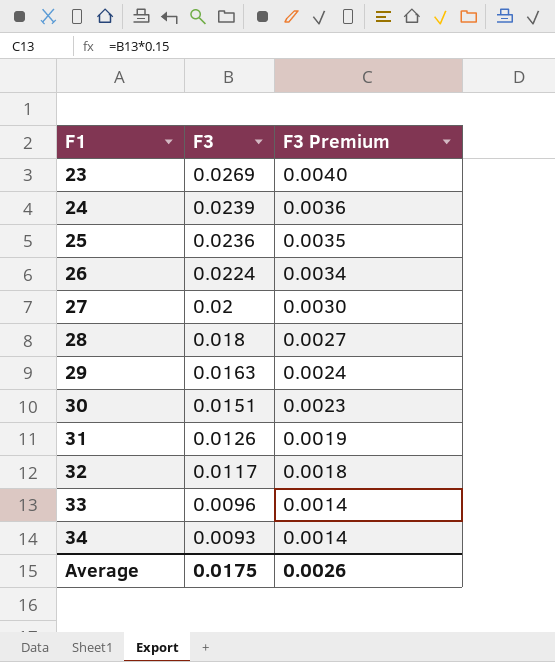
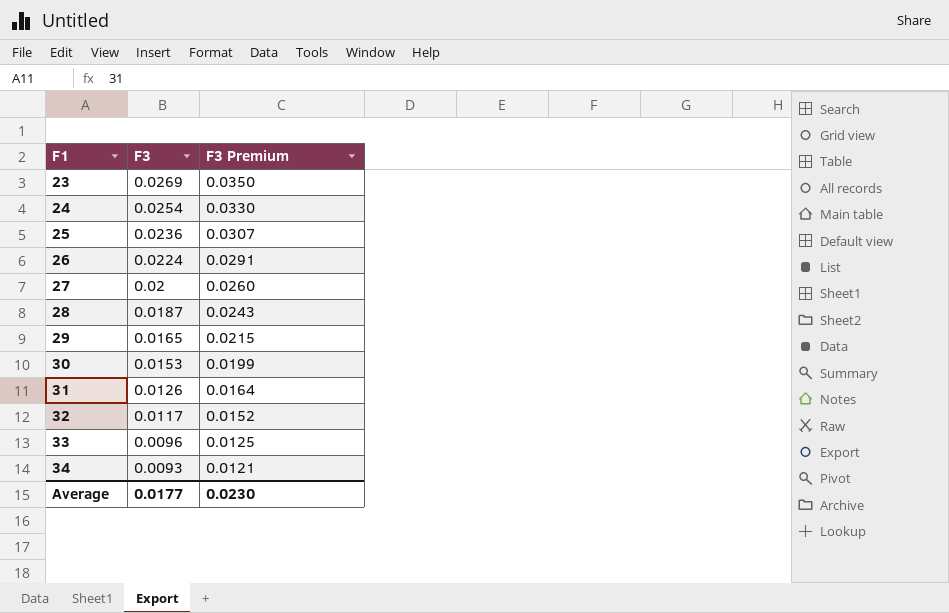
column F3 Premium | formula: [F3] * 0.15 -> [F3] * 1.3
24 | F3: 0.0239 -> 0.0254
28 | F3: 0.018 -> 0.0187
29 | F3: 0.0163 -> 0.0165
30 | F3: 0.0151 -> 0.0153
Average | F3: 0.0175 -> 0.0177
Average | F3 Premium: 0.0026 -> 0.0230

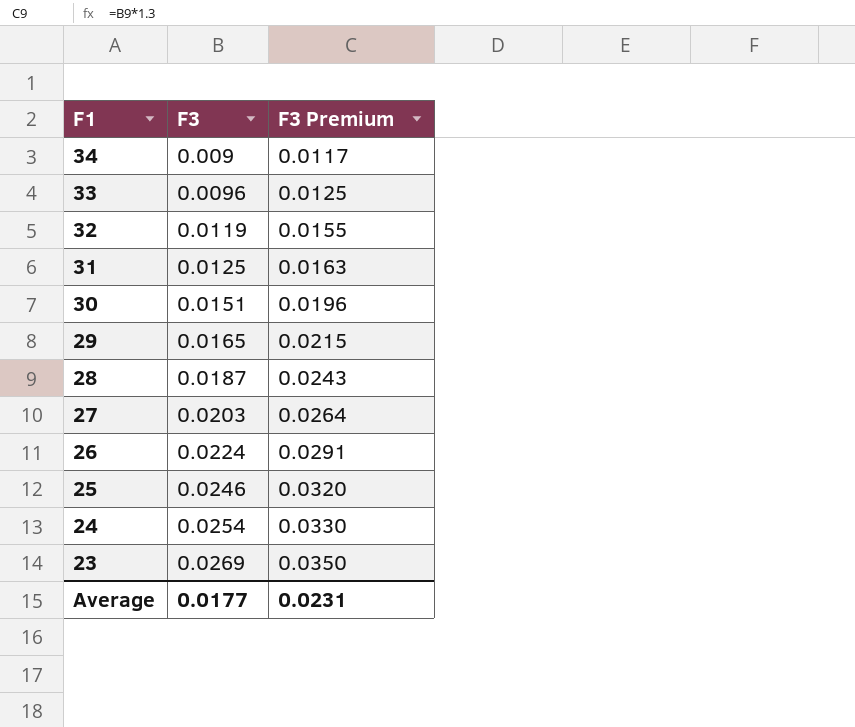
row order: F1 ascending -> F1 descending
34 | F3: 0.0093 -> 0.009
34 | F3 Premium: 0.0121 -> 0.0117
32 | F3: 0.0117 -> 0.0119
32 | F3 Premium: 0.0152 -> 0.0155
31 | F3: 0.0126 -> 0.0125
31 | F3 Premium: 0.0164 -> 0.0163
30 | F3: 0.0153 -> 0.0151
30 | F3 Premium: 0.0199 -> 0.0196
27 | F3: 0.02 -> 0.0203
27 | F3 Premium: 0.0260 -> 0.0264
25 | F3: 0.0236 -> 0.0246
25 | F3 Premium: 0.0307 -> 0.0320
Average | F3 Premium: 0.0230 -> 0.0231

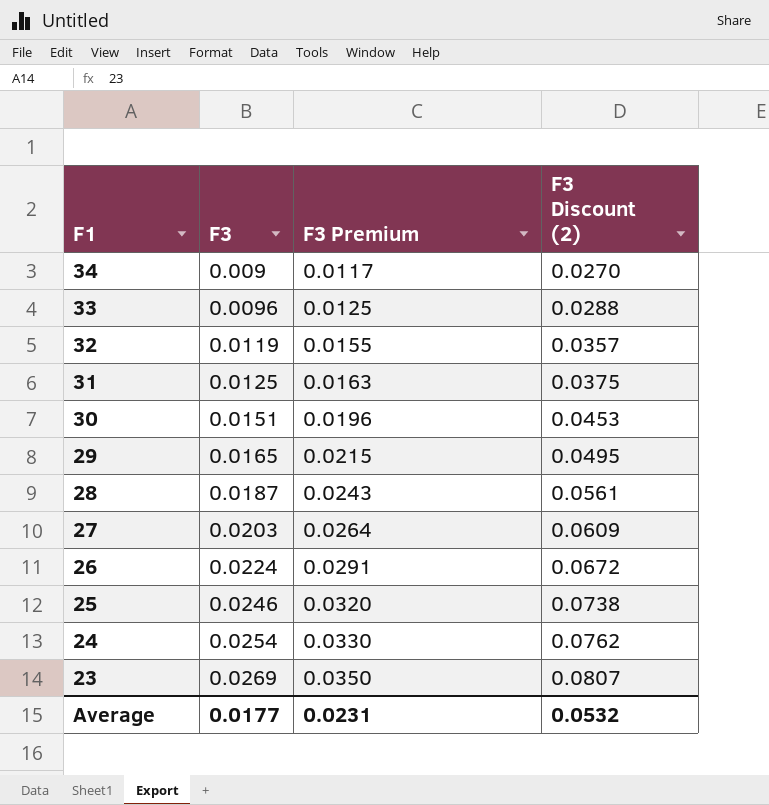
column F3 Discount (2) | formula: none -> [F3] * 3

